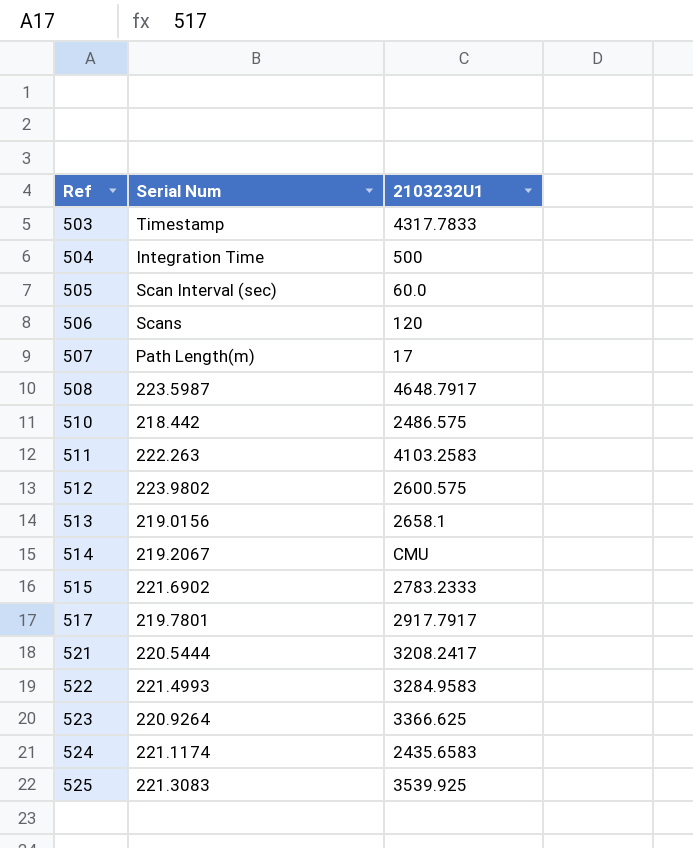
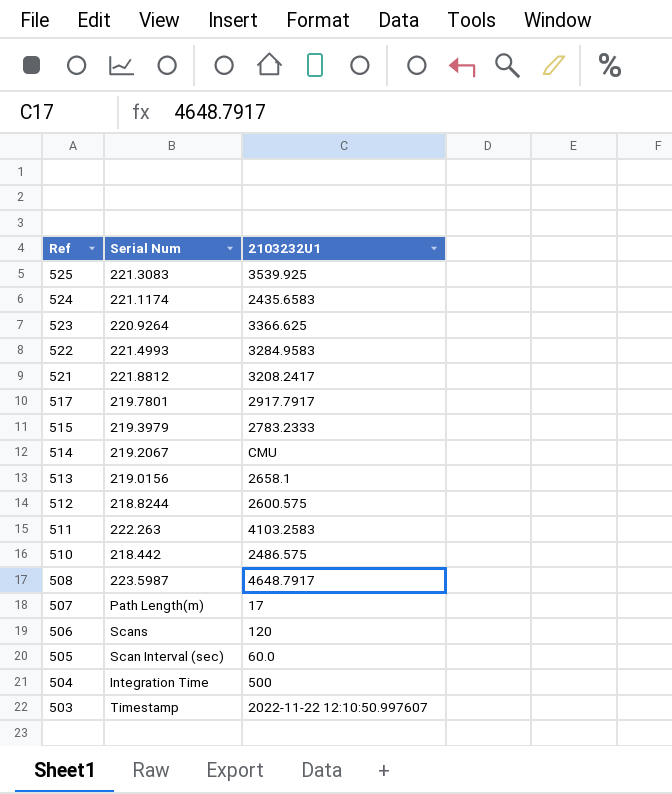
row order: Ref ascending -> Ref descending
521 | Serial Num: 220.5444 -> 221.8812
515 | Serial Num: 221.6902 -> 219.3979
512 | Serial Num: 223.9802 -> 218.8244
503 | 2103232U1: 4317.7833 -> 2022-11-22 12:10:50.997607

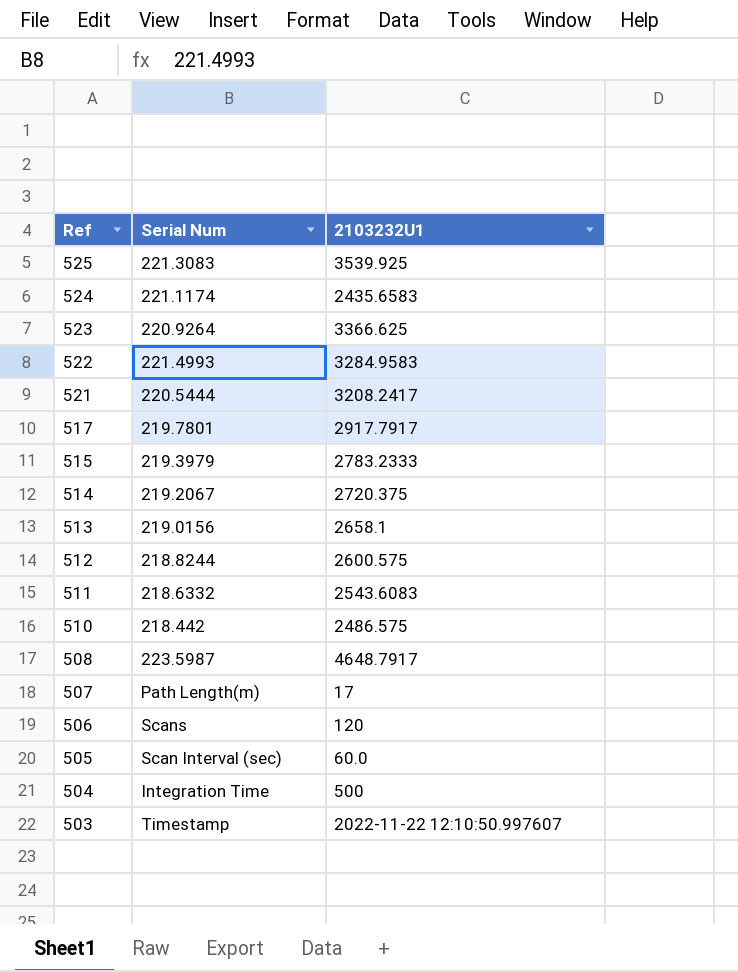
521 | Serial Num: 221.8812 -> 220.5444
514 | 2103232U1: CMU -> 2720.375
511 | Serial Num: 222.263 -> 218.6332
511 | 2103232U1: 4103.2583 -> 2543.6083

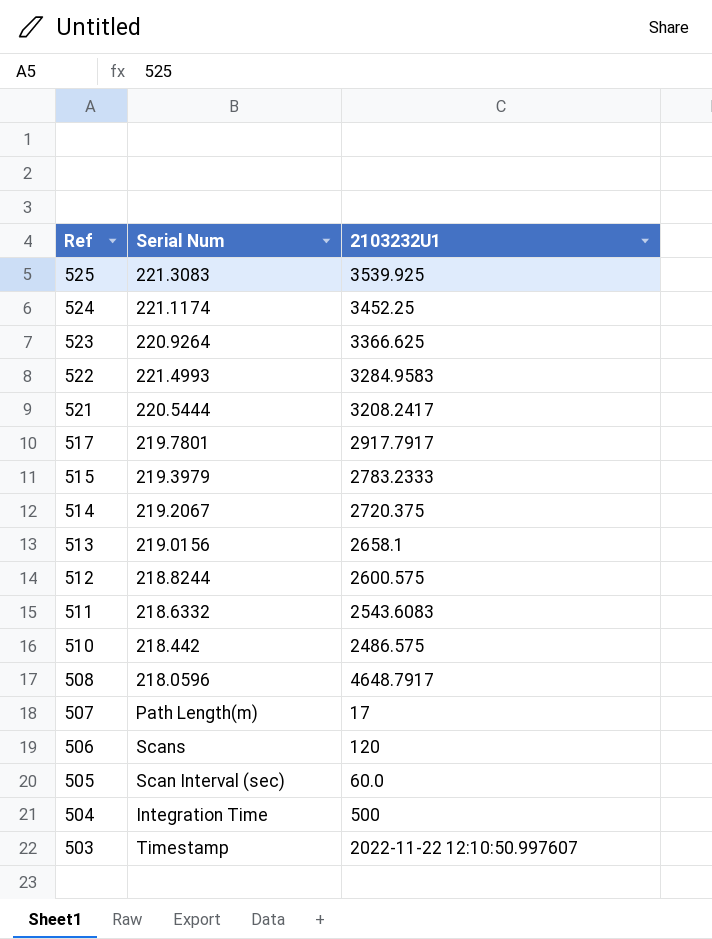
524 | 2103232U1: 2435.6583 -> 3452.25
508 | Serial Num: 223.5987 -> 218.0596

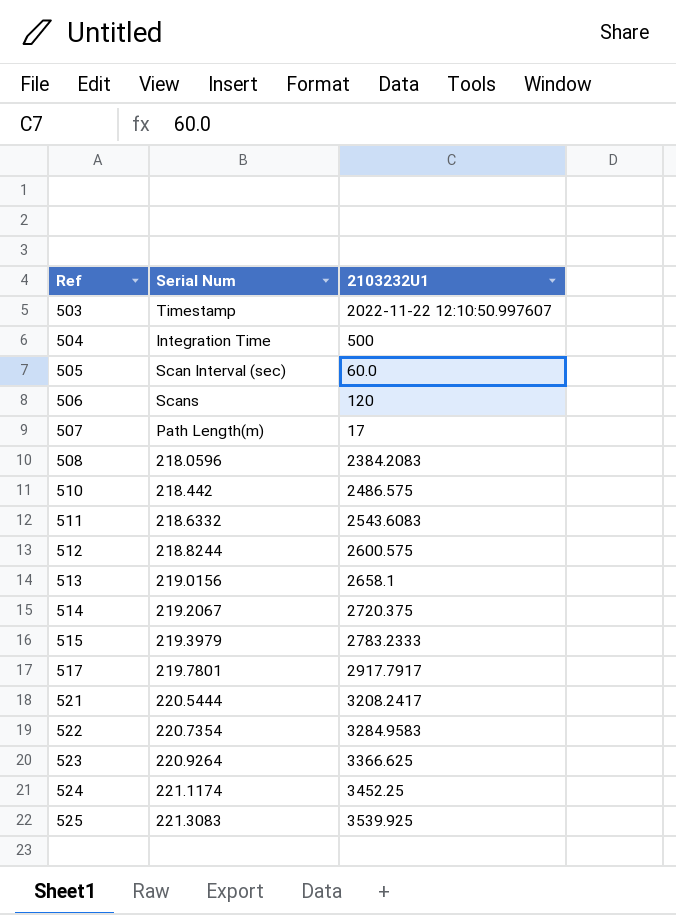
row order: Ref descending -> Ref ascending
508 | 2103232U1: 4648.7917 -> 2384.2083
522 | Serial Num: 221.4993 -> 220.7354

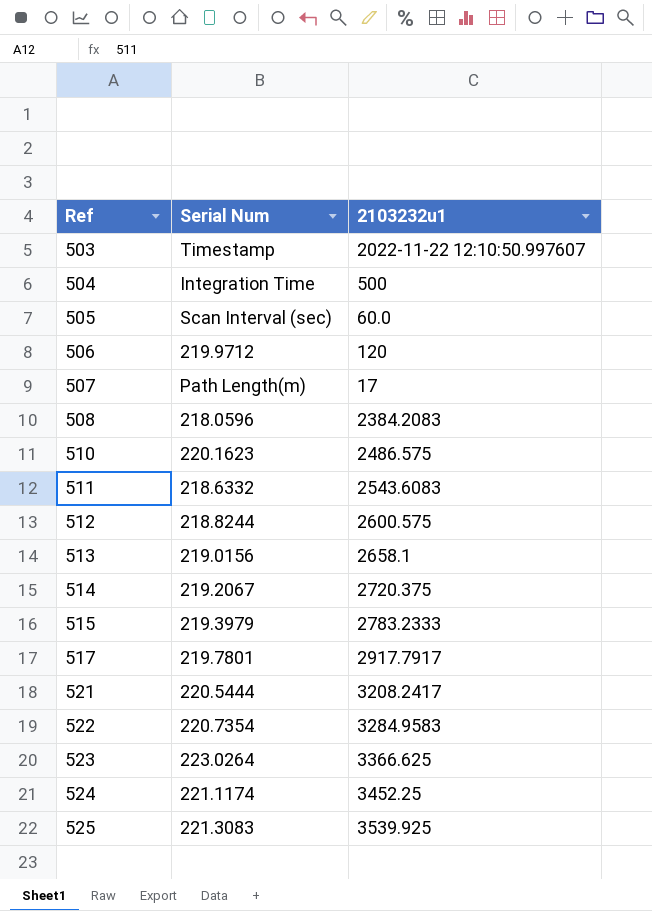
column name: 2103232U1 -> 2103232u1
506 | Serial Num: Scans -> 219.9712
510 | Serial Num: 218.442 -> 220.1623
523 | Serial Num: 220.9264 -> 223.0264

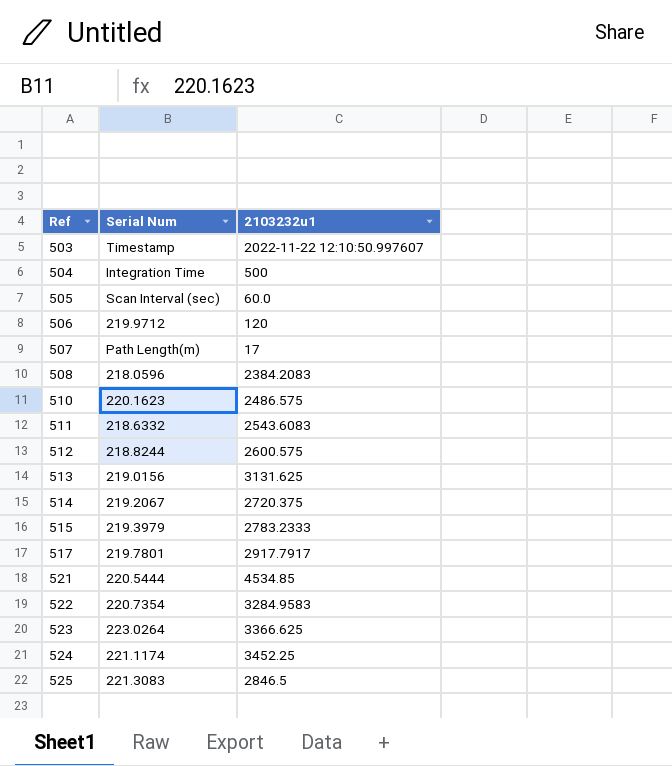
513 | 2103232u1: 2658.1 -> 3131.625
521 | 2103232u1: 3208.2417 -> 4534.85
525 | 2103232u1: 3539.925 -> 2846.5

